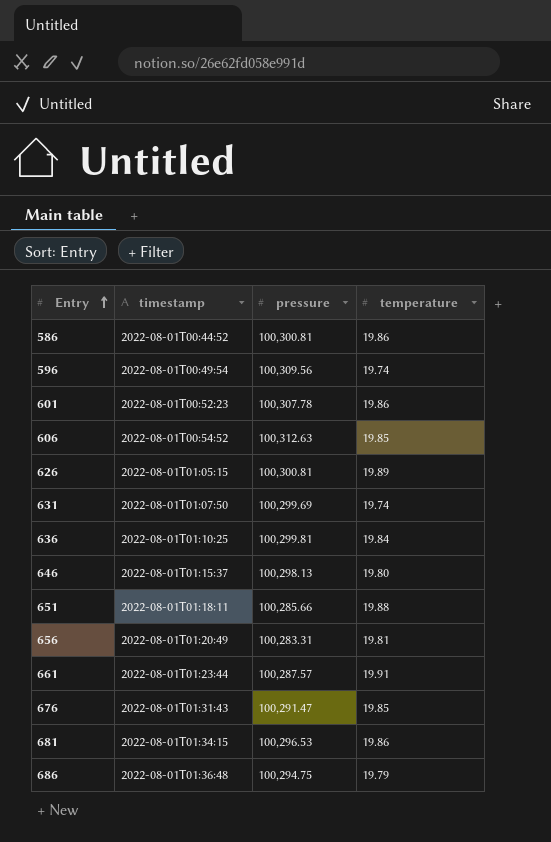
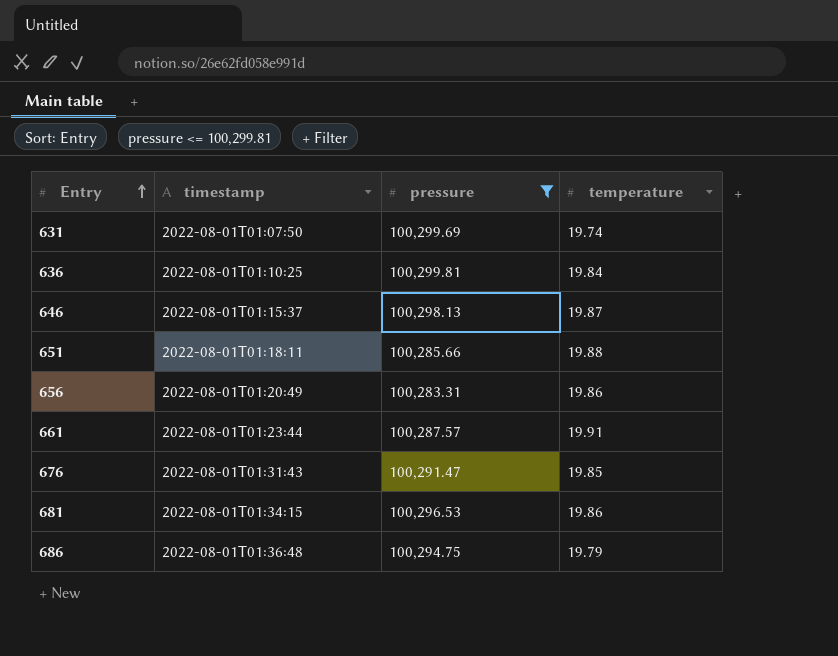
filter: none -> pressure <= 100,299.81
646 | temperature: 19.80 -> 19.87
656 | temperature: 19.81 -> 19.86

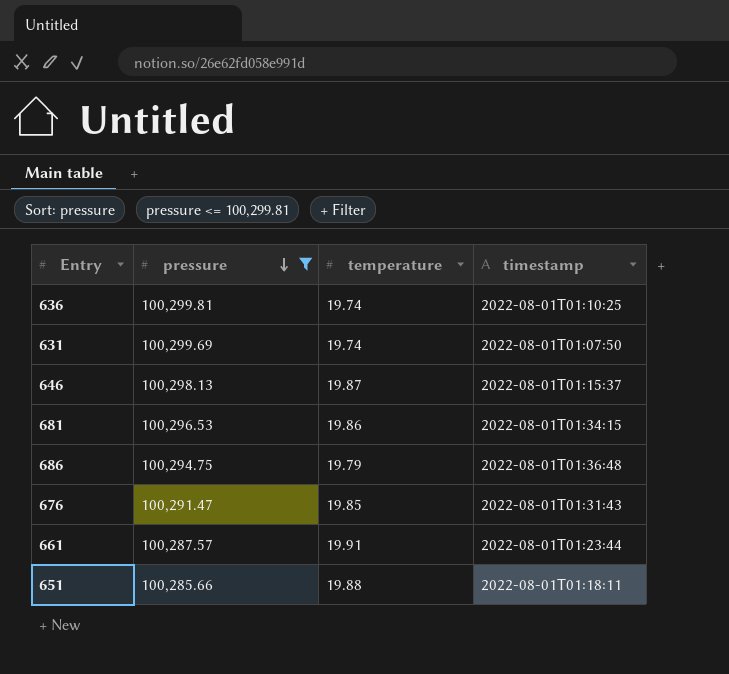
row order: Entry ascending -> pressure descending
column timestamp | position: 2 -> 4
row 656: 2022-08-01T01:20:49 | 100,283.31 | 19.86 -> none
636 | temperature: 19.84 -> 19.74

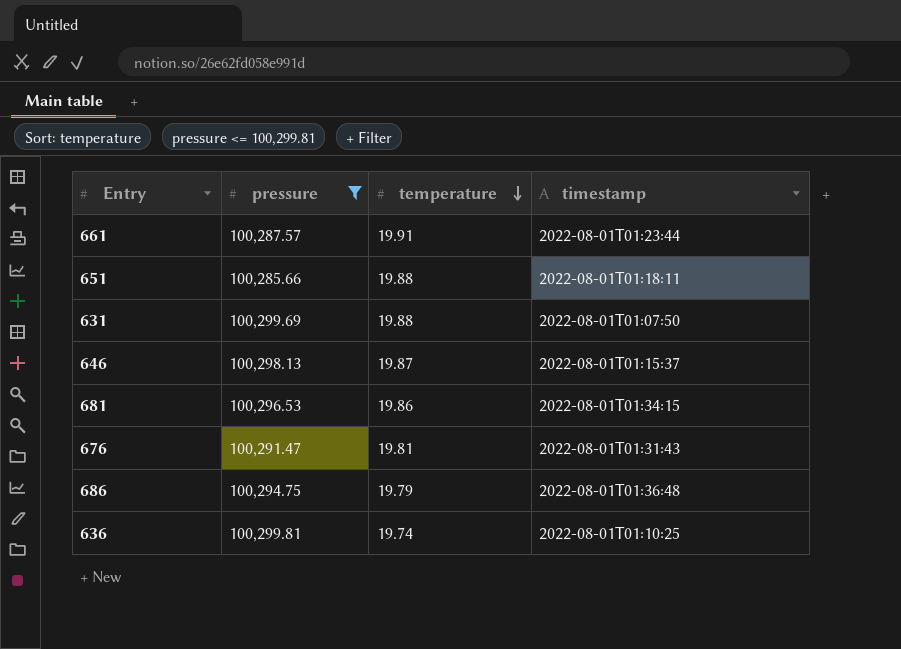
row order: pressure descending -> temperature descending
631 | temperature: 19.74 -> 19.88
676 | temperature: 19.85 -> 19.81

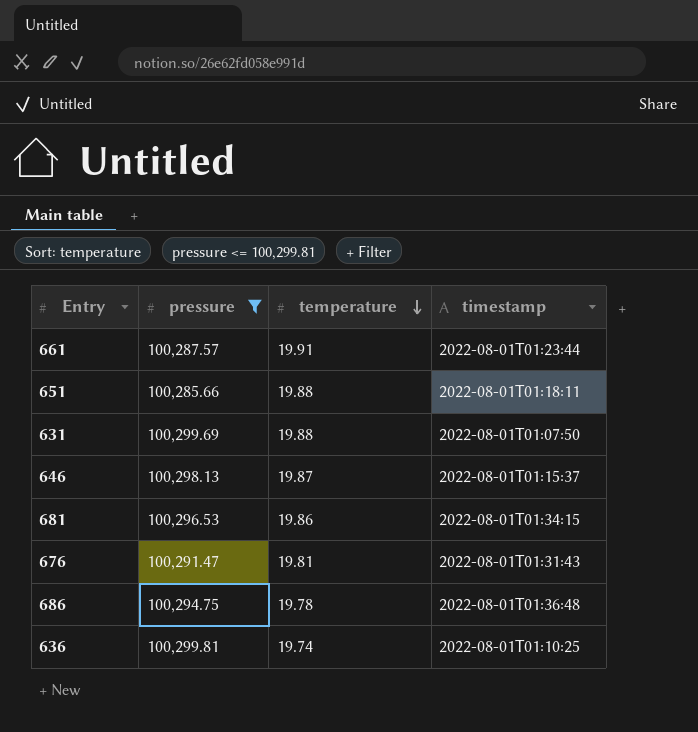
686 | temperature: 19.79 -> 19.78

